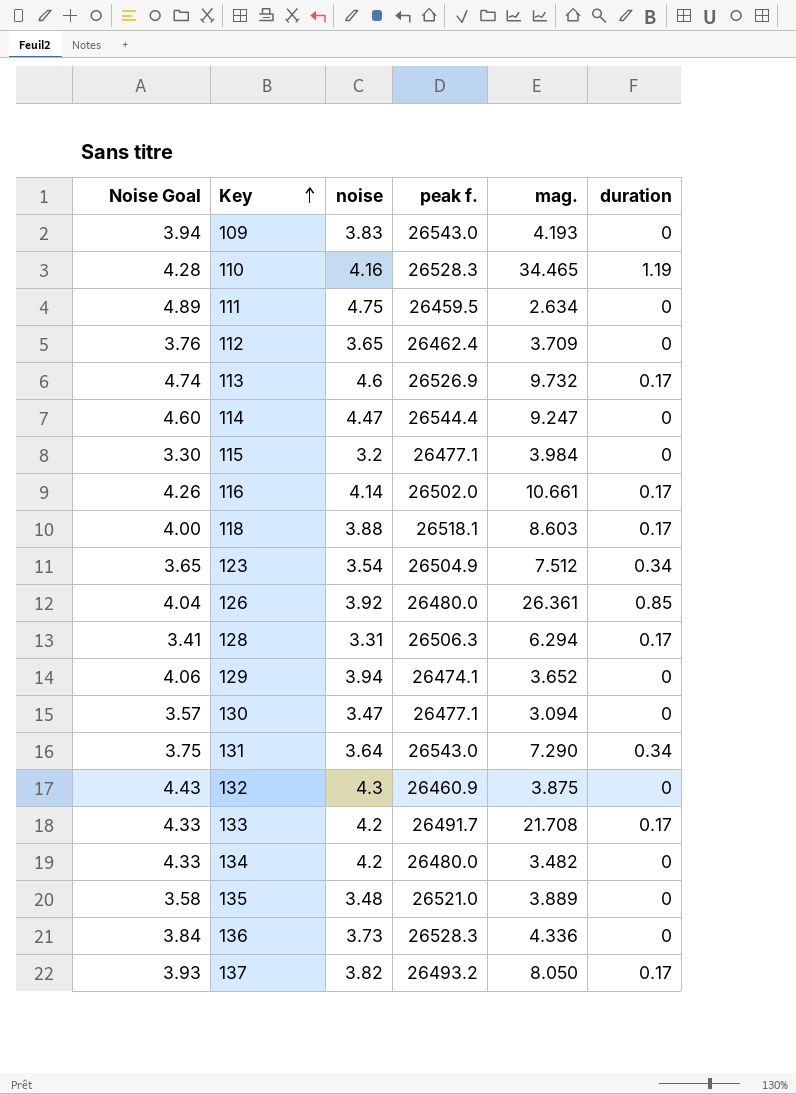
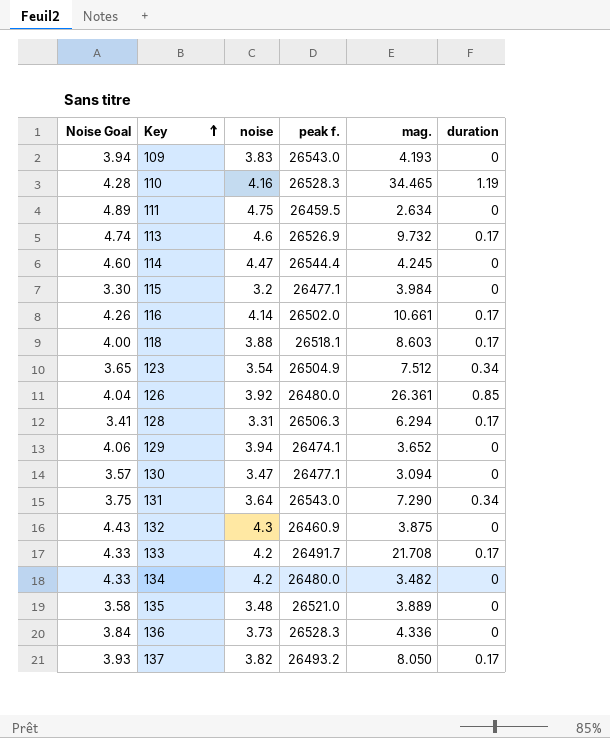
row 112: 3.76 | 3.65 | 26462.4 | 3.709 | 0 -> none
114 | mag.: 9.247 -> 4.245

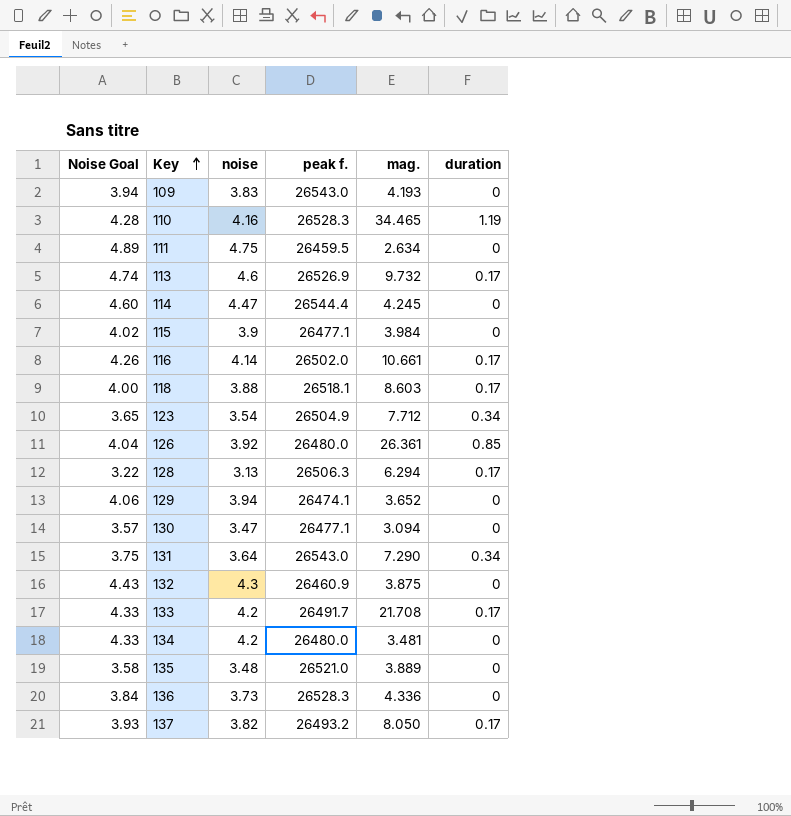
115 | Noise Goal: 3.30 -> 4.02
115 | noise: 3.2 -> 3.9
123 | mag.: 7.512 -> 7.712
128 | Noise Goal: 3.41 -> 3.22
128 | noise: 3.31 -> 3.13
134 | mag.: 3.482 -> 3.481

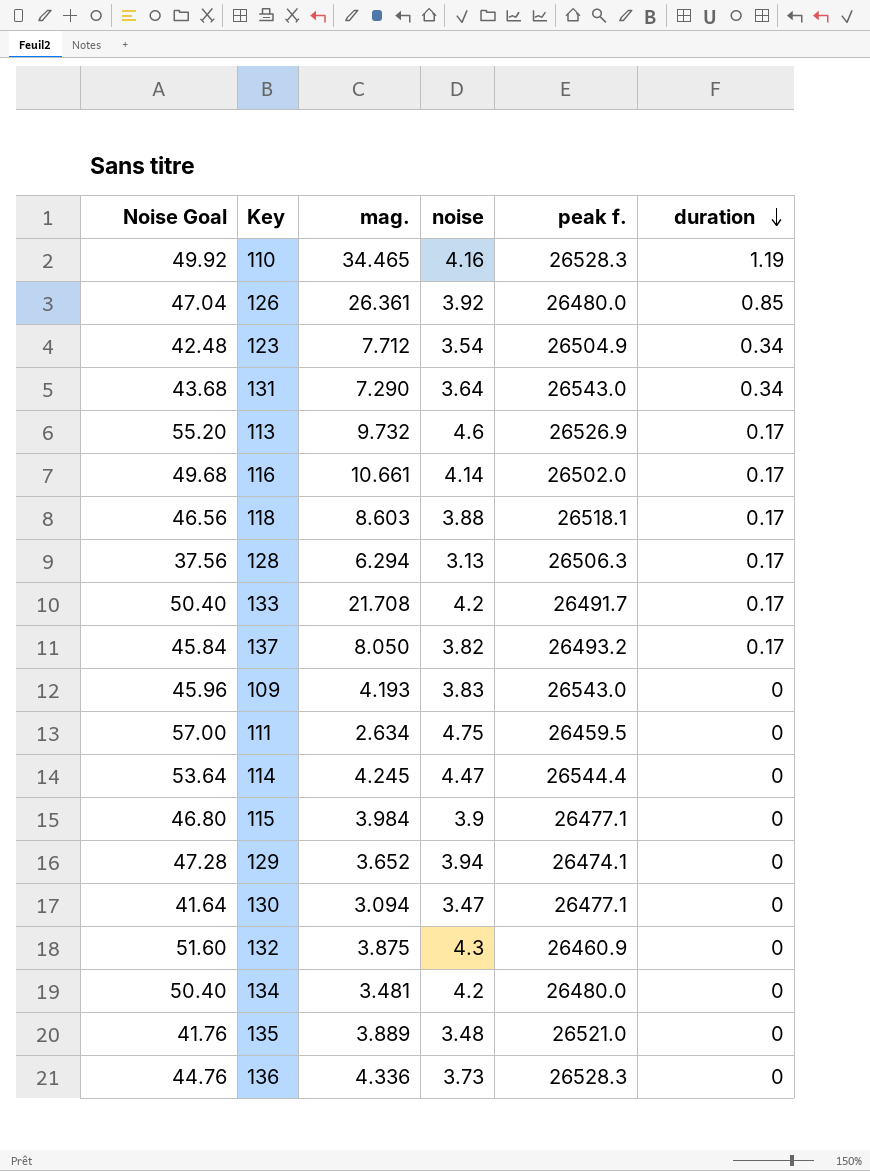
row order: Key ascending -> duration descending
column Noise Goal | formula: [noise] * 1.03 -> [noise] * 12
column mag. | position: 5 -> 3

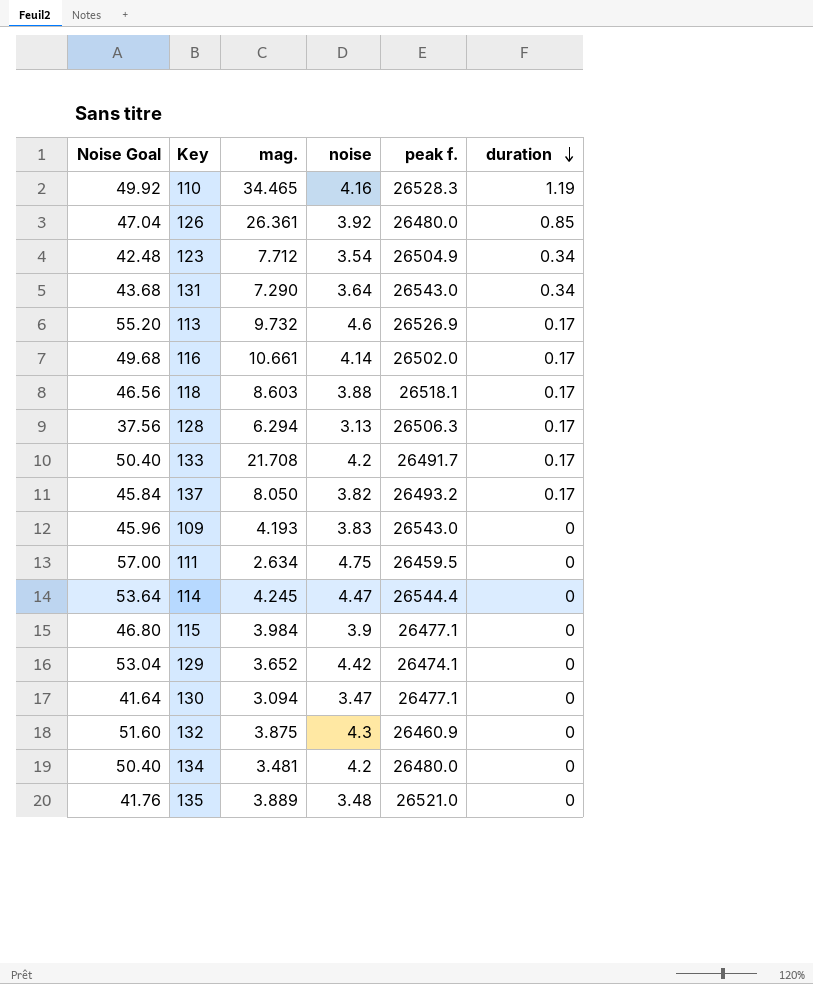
row 136: 44.76 | 4.336 | 3.73 | 26528.3 | 0 -> none
129 | Noise Goal: 47.28 -> 53.04
129 | noise: 3.94 -> 4.42

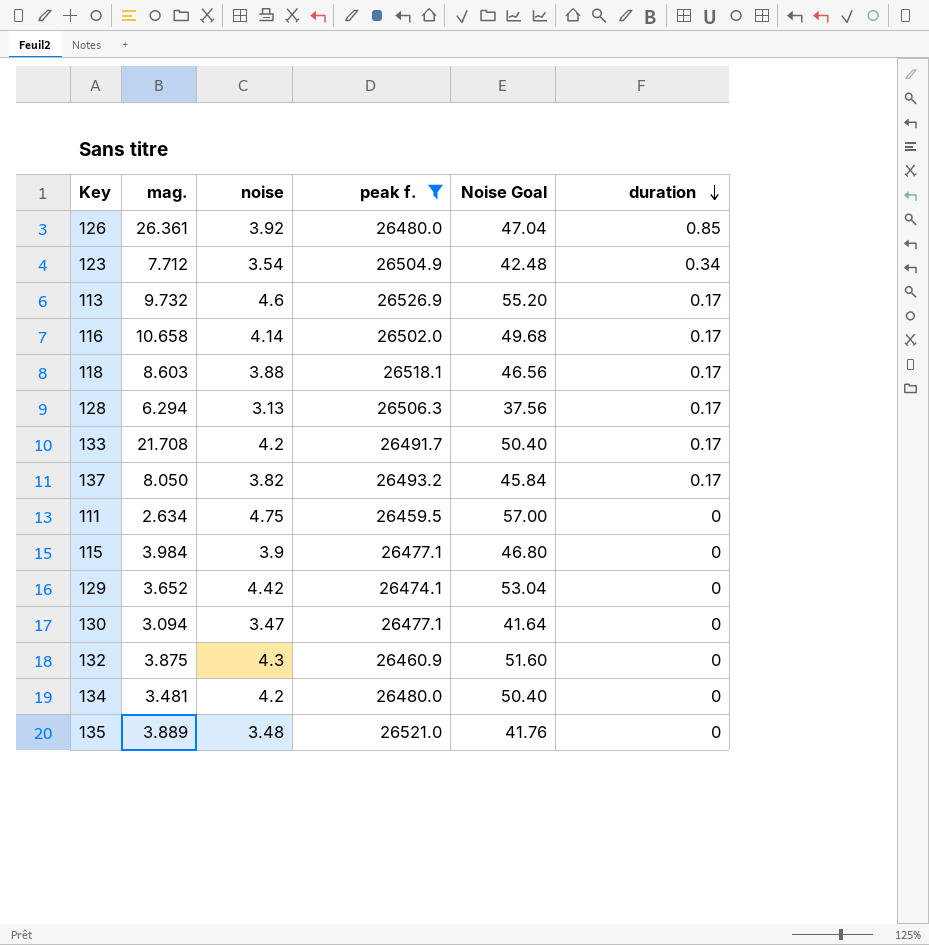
filter: none -> peak f. <= 26526.9
column Noise Goal | position: 1 -> 5
116 | mag.: 10.661 -> 10.658

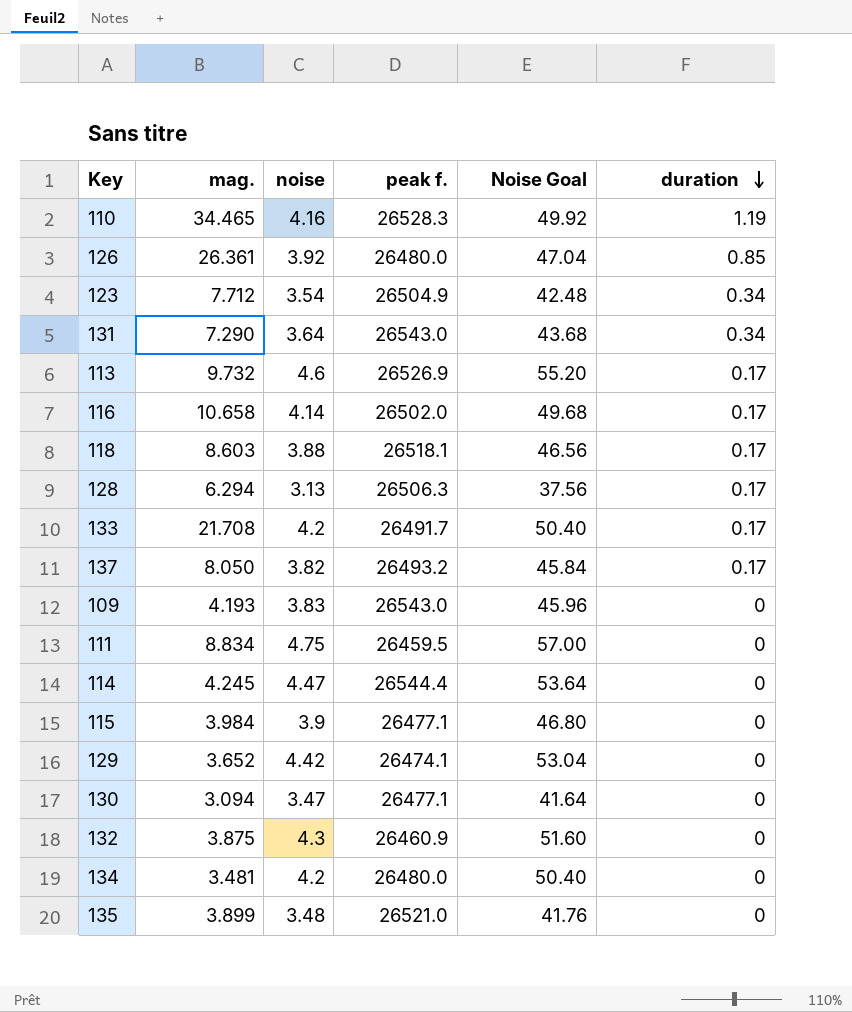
filter: peak f. <= 26526.9 -> none
111 | mag.: 2.634 -> 8.834
135 | mag.: 3.889 -> 3.899

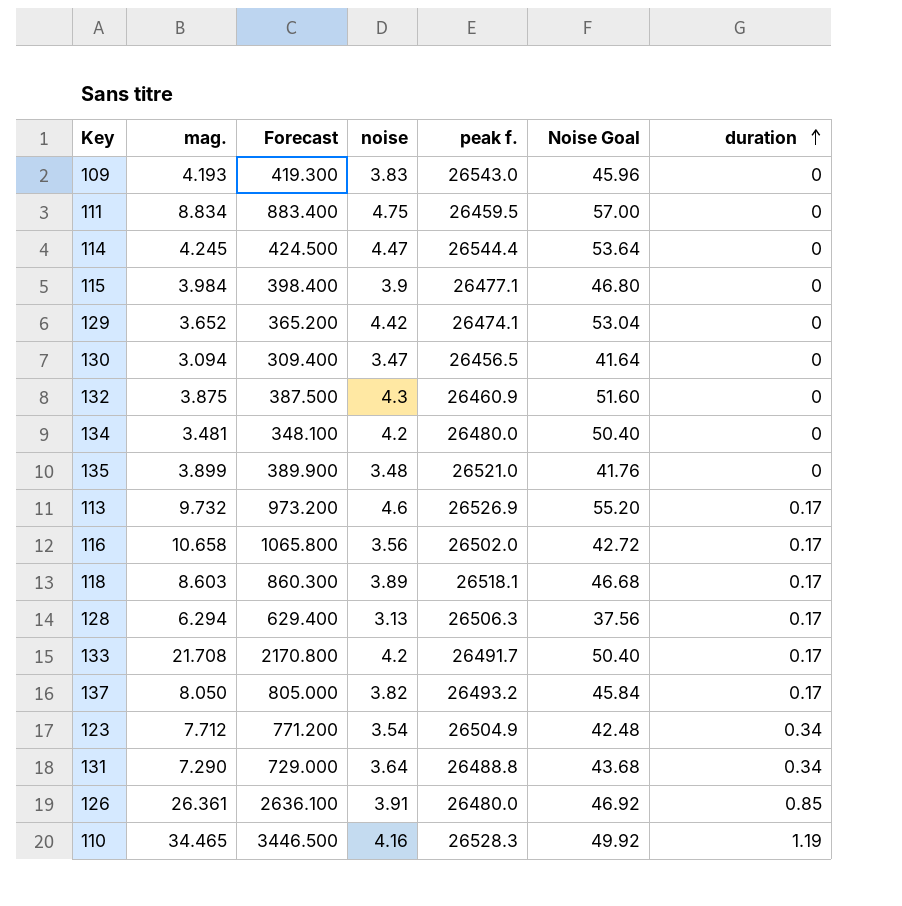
row order: duration descending -> duration ascending
column Forecast | formula: none -> [mag.] * 100
130 | peak f.: 26477.1 -> 26456.5
116 | noise: 4.14 -> 3.56
116 | Noise Goal: 49.68 -> 42.72
118 | noise: 3.88 -> 3.89
118 | Noise Goal: 46.56 -> 46.68
131 | peak f.: 26543.0 -> 26488.8
126 | noise: 3.92 -> 3.91
126 | Noise Goal: 47.04 -> 46.92

